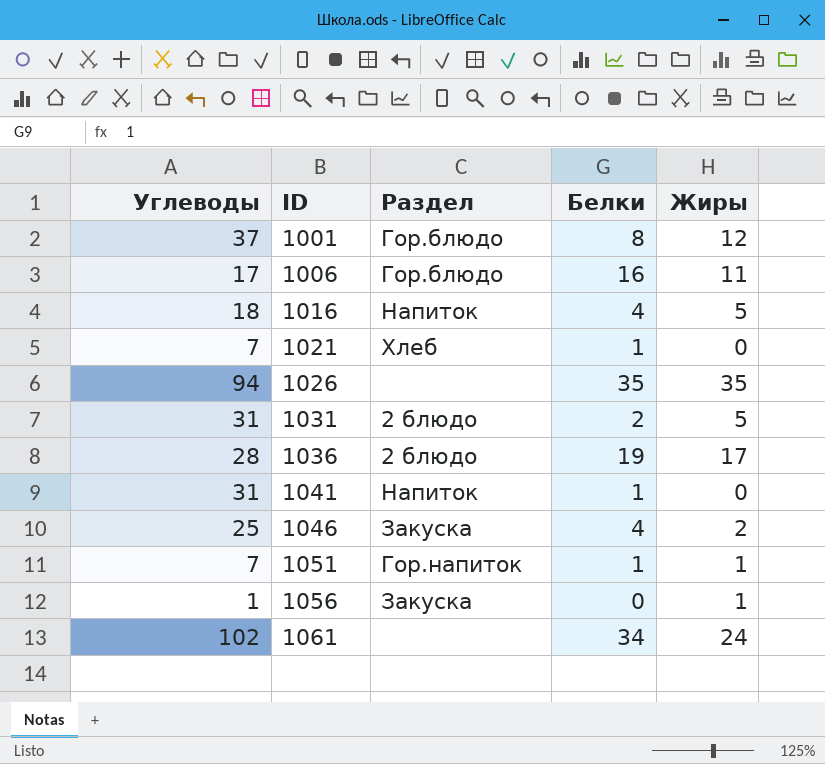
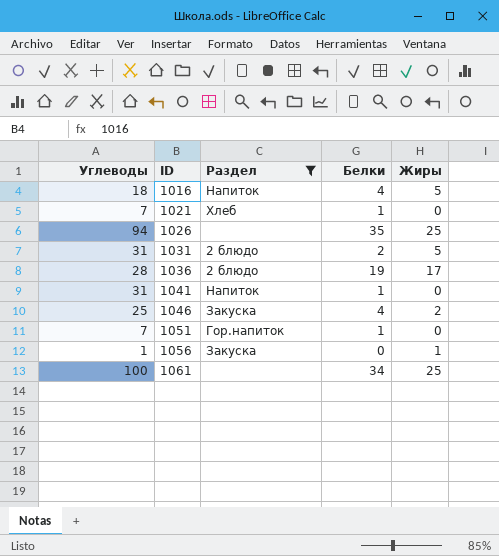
filter: none -> Раздел != Гор.блюдо
1026 | Жиры: 35 -> 25
1051 | Жиры: 1 -> 0
1061 | Углеводы: 102 -> 100
1061 | Жиры: 24 -> 25

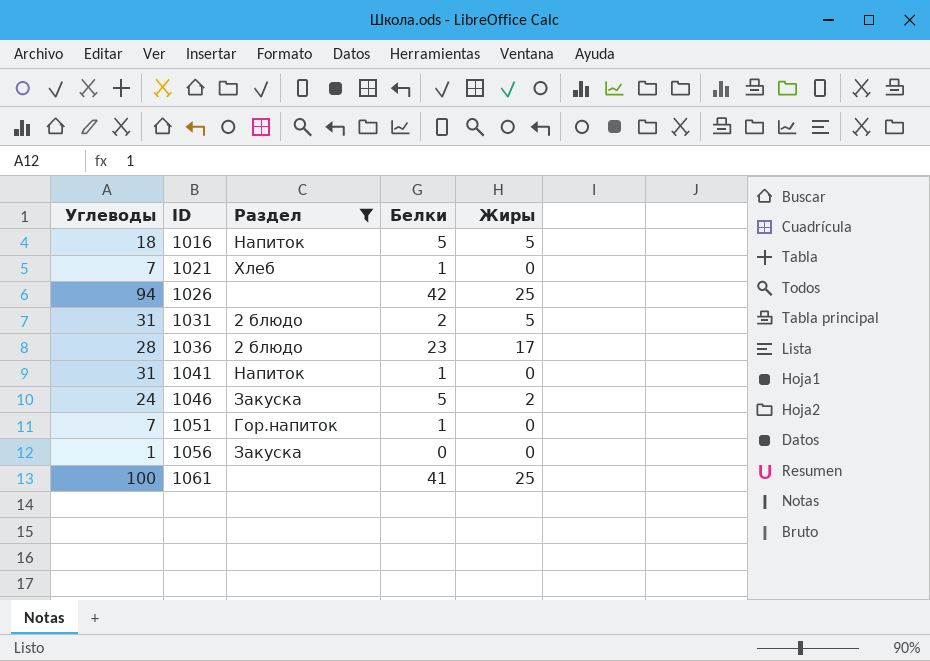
1016 | Белки: 4 -> 5
1026 | Белки: 35 -> 42
1036 | Белки: 19 -> 23
1046 | Углеводы: 25 -> 24
1046 | Белки: 4 -> 5
1056 | Жиры: 1 -> 0
1061 | Белки: 34 -> 41

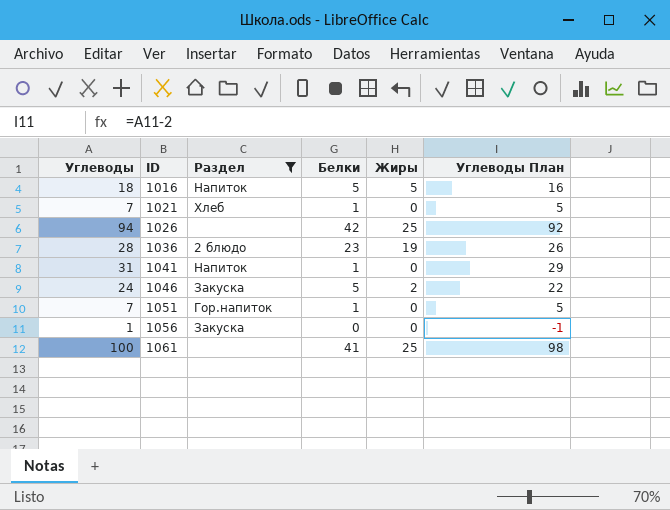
column Углеводы План | formula: none -> [Углеводы] - 2
row 1031: 31 | 2 блюдо | 2 | 5 -> none
1036 | Жиры: 17 -> 19

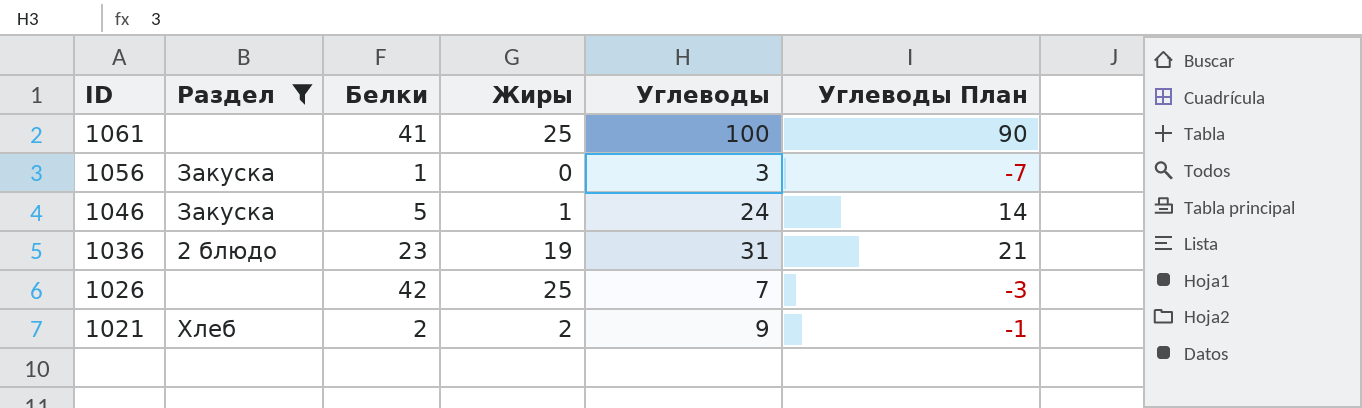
row order: ID ascending -> ID descending
column Углеводы | position: 1 -> 5
column Углеводы План | formula: [Углеводы] - 2 -> [Углеводы] - 10
row 1016: 18 | Напиток | 5 | 5 | 16 -> none
row 1041: 31 | Напиток | 1 | 0 | 29 -> none
row 1051: 7 | Гор.напиток | 1 | 0 | 5 -> none
1056 | Белки: 0 -> 1
1056 | Углеводы: 1 -> 3
1046 | Жиры: 2 -> 1
1036 | Углеводы: 28 -> 31
1026 | Углеводы: 94 -> 7
1021 | Белки: 1 -> 2
1021 | Жиры: 0 -> 2
1021 | Углеводы: 7 -> 9

